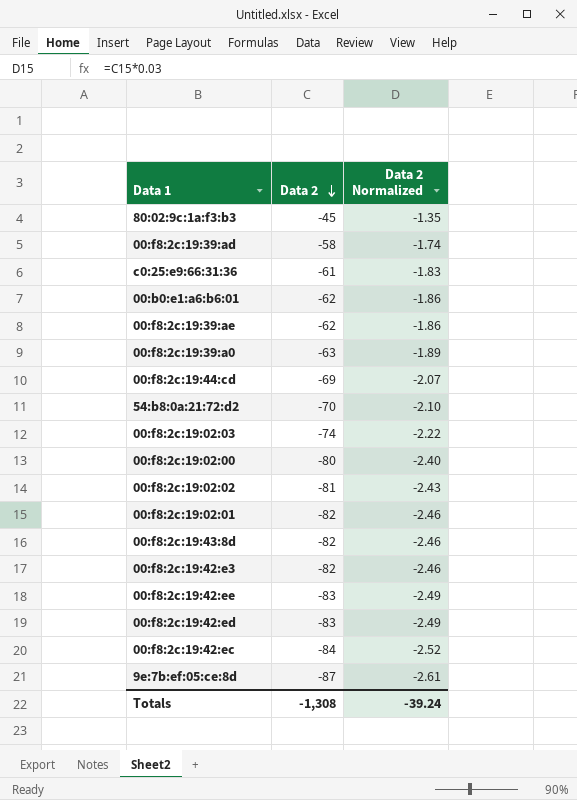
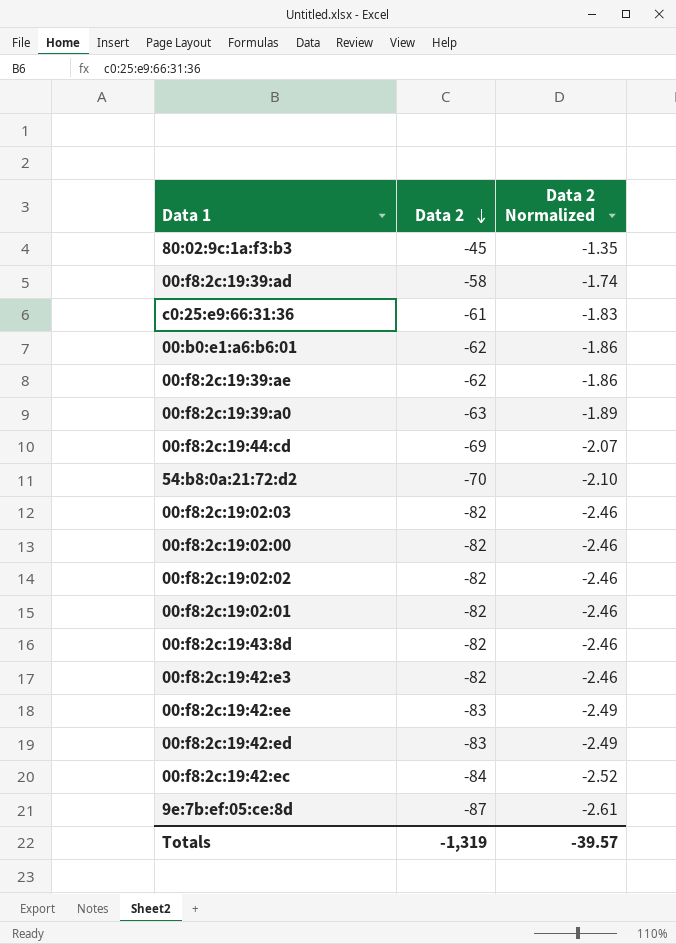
00:f8:2c:19:02:03 | Data 2: -74 -> -82
00:f8:2c:19:02:03 | Data 2 Normalized: -2.22 -> -2.46
00:f8:2c:19:02:00 | Data 2: -80 -> -82
00:f8:2c:19:02:00 | Data 2 Normalized: -2.40 -> -2.46
00:f8:2c:19:02:02 | Data 2: -81 -> -82
00:f8:2c:19:02:02 | Data 2 Normalized: -2.43 -> -2.46
Totals | Data 2: -1,308 -> -1,319
Totals | Data 2 Normalized: -39.24 -> -39.57

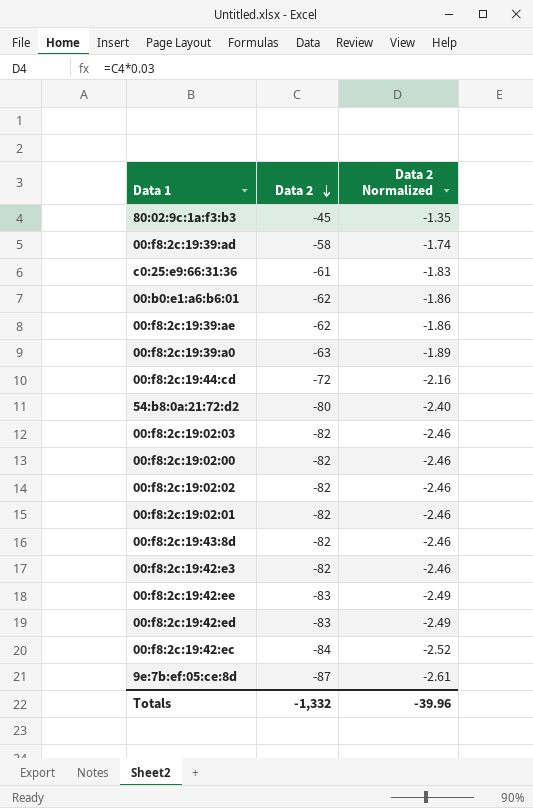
00:f8:2c:19:44:cd | Data 2: -69 -> -72
00:f8:2c:19:44:cd | Data 2 Normalized: -2.07 -> -2.16
54:b8:0a:21:72:d2 | Data 2: -70 -> -80
54:b8:0a:21:72:d2 | Data 2 Normalized: -2.10 -> -2.40
Totals | Data 2: -1,319 -> -1,332
Totals | Data 2 Normalized: -39.57 -> -39.96

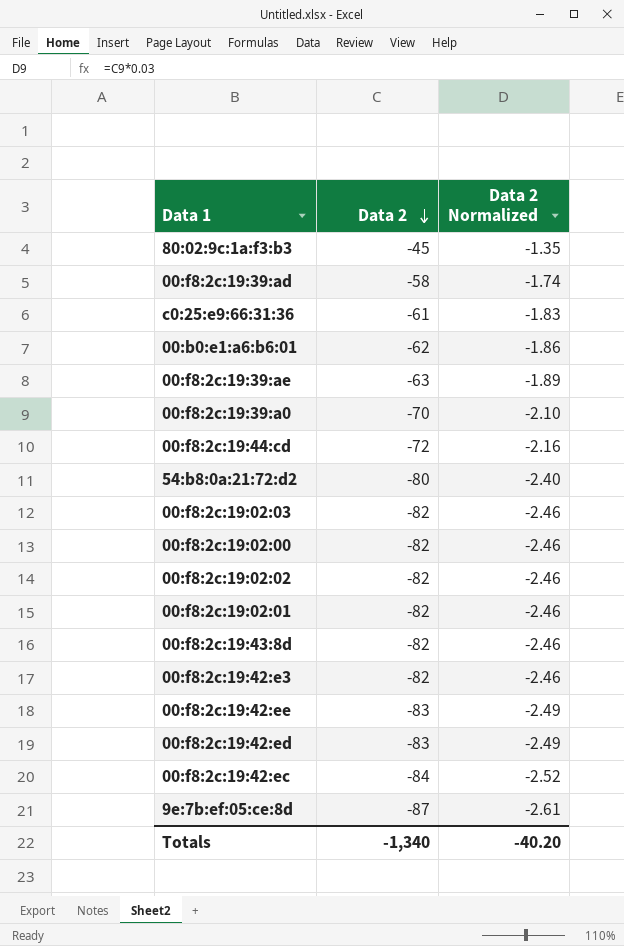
00:f8:2c:19:39:ae | Data 2: -62 -> -63
00:f8:2c:19:39:ae | Data 2 Normalized: -1.86 -> -1.89
00:f8:2c:19:39:a0 | Data 2: -63 -> -70
00:f8:2c:19:39:a0 | Data 2 Normalized: -1.89 -> -2.10
Totals | Data 2: -1,332 -> -1,340
Totals | Data 2 Normalized: -39.96 -> -40.20

